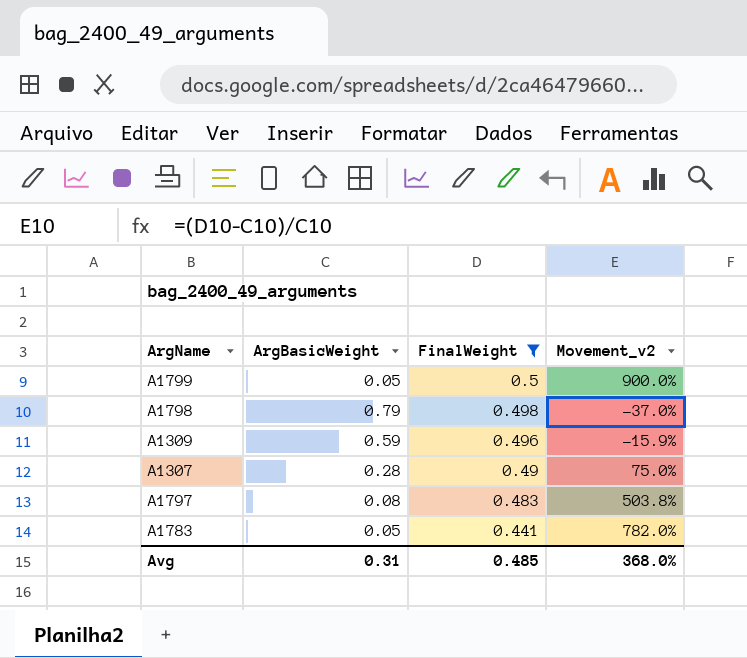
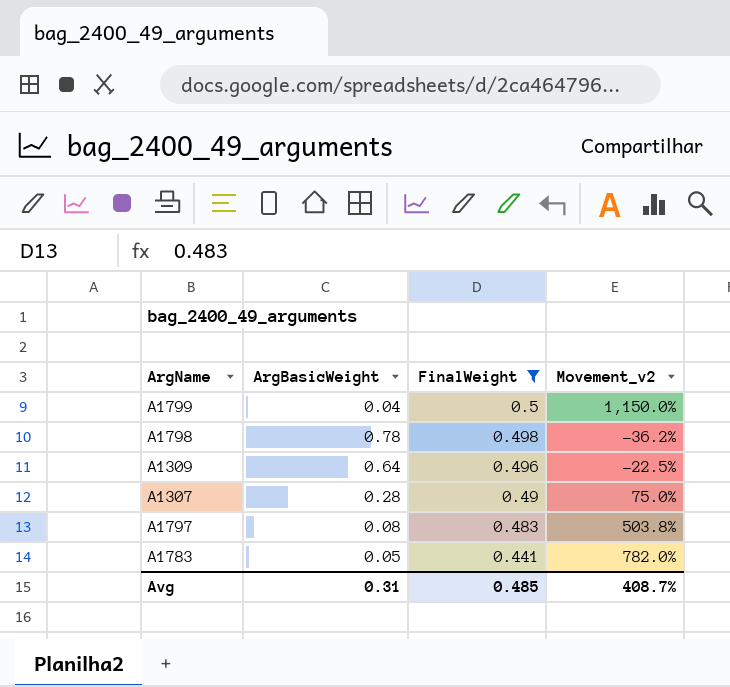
A1799 | ArgBasicWeight: 0.05 -> 0.04
A1799 | Movement_v2: 900.0% -> 1,150.0%
A1798 | ArgBasicWeight: 0.79 -> 0.78
A1798 | Movement_v2: -37.0% -> -36.2%
A1309 | ArgBasicWeight: 0.59 -> 0.64
A1309 | Movement_v2: -15.9% -> -22.5%
Avg | Movement_v2: 368.0% -> 408.7%

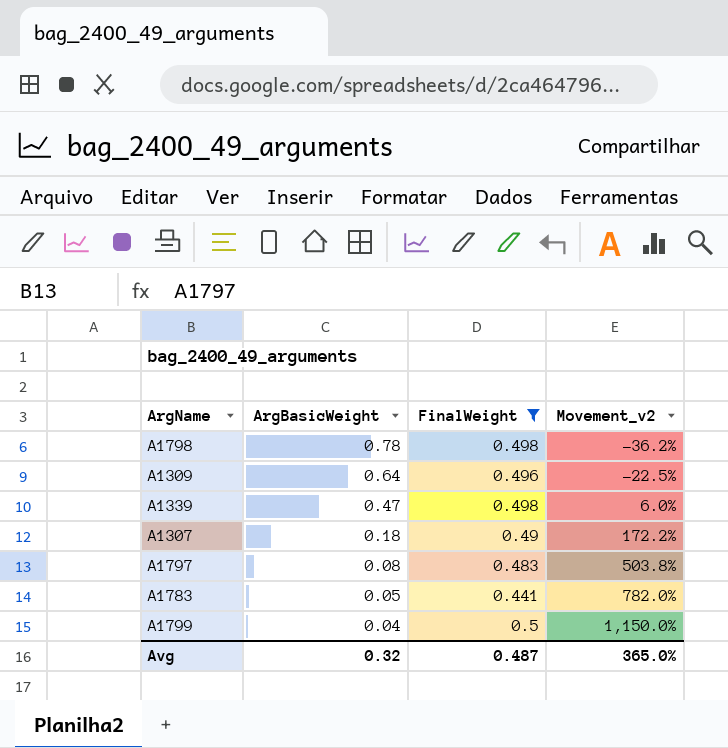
row order: FinalWeight descending -> ArgBasicWeight descending
row A1339: none -> 0.47 | 0.498 | 6.0%
A1307 | ArgBasicWeight: 0.28 -> 0.18
A1307 | Movement_v2: 75.0% -> 172.2%
Avg | ArgBasicWeight: 0.31 -> 0.32
Avg | FinalWeight: 0.485 -> 0.487
Avg | Movement_v2: 408.7% -> 365.0%

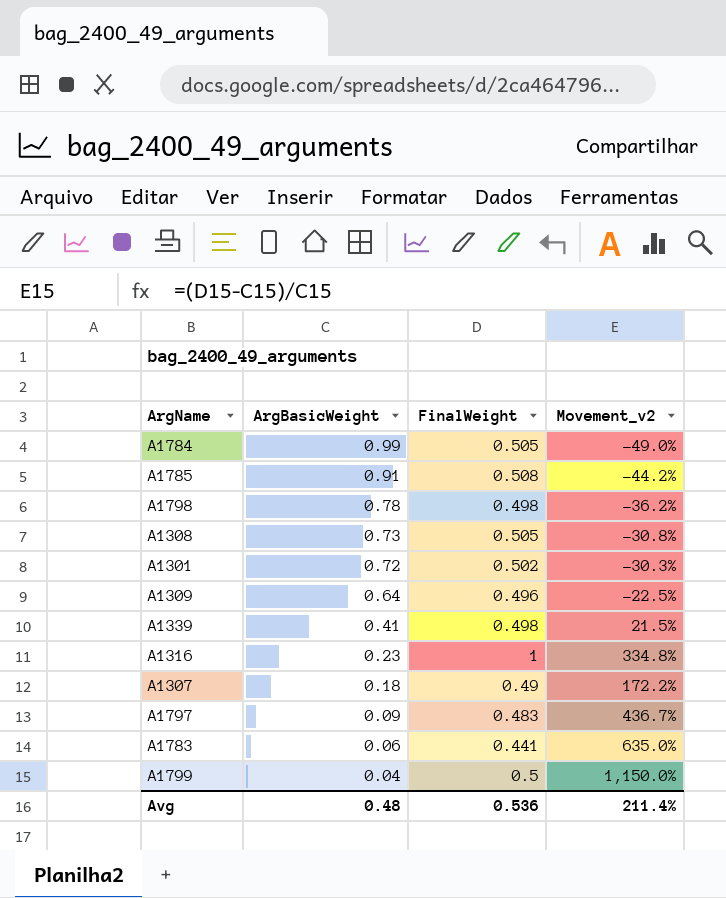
filter: FinalWeight <= 0.5 -> none
A1339 | ArgBasicWeight: 0.47 -> 0.41
A1339 | Movement_v2: 6.0% -> 21.5%
A1797 | ArgBasicWeight: 0.08 -> 0.09
A1797 | Movement_v2: 503.8% -> 436.7%
A1783 | ArgBasicWeight: 0.05 -> 0.06
A1783 | Movement_v2: 782.0% -> 635.0%
Avg | ArgBasicWeight: 0.32 -> 0.48
Avg | FinalWeight: 0.487 -> 0.536
Avg | Movement_v2: 365.0% -> 211.4%

